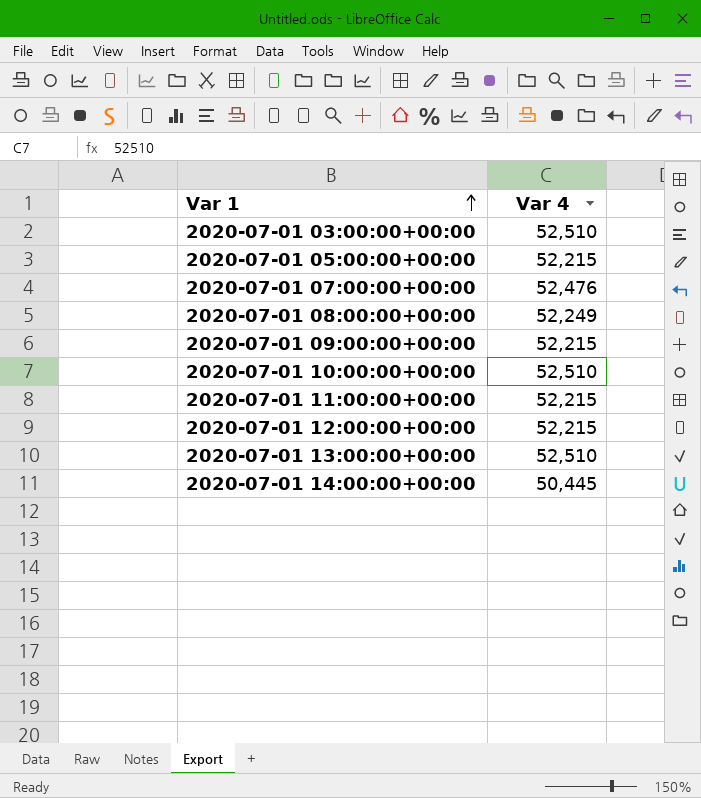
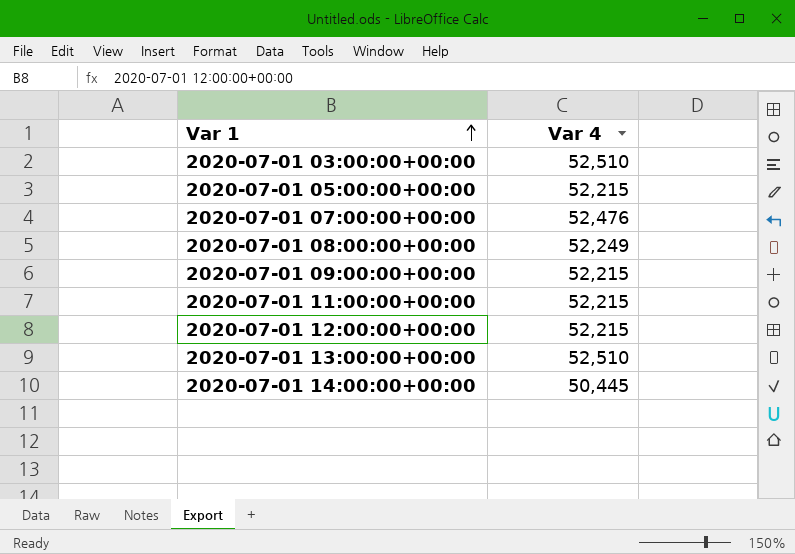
row 2020-07-01 10:00:00+00:00: 52,510 -> none

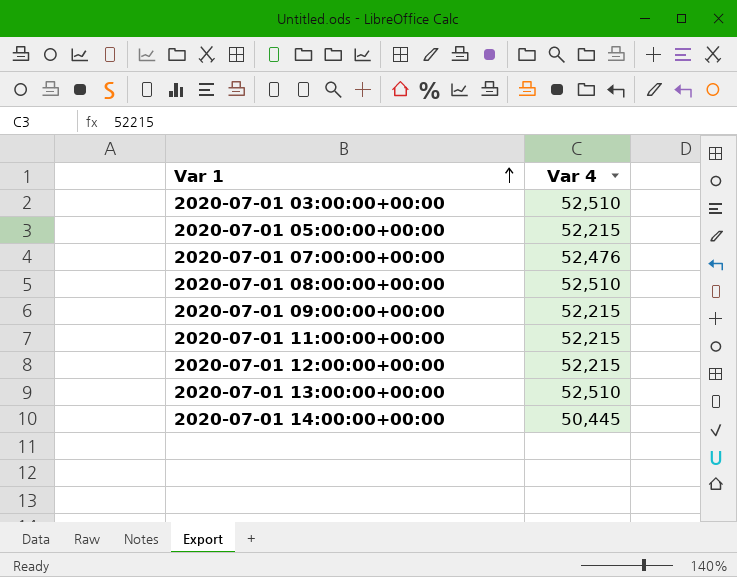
2020-07-01 08:00:00+00:00 | Var 4: 52,249 -> 52,510

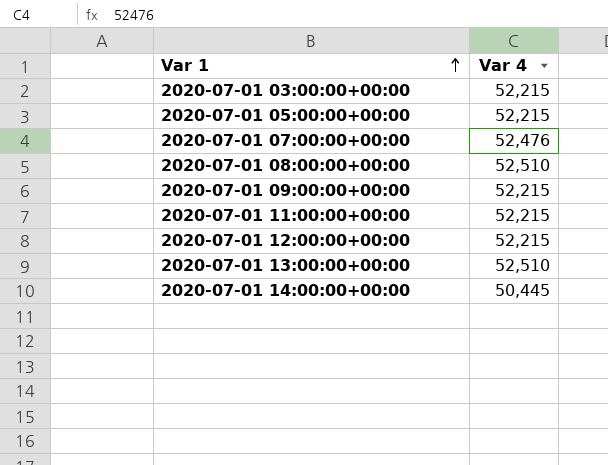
2020-07-01 03:00:00+00:00 | Var 4: 52,510 -> 52,215

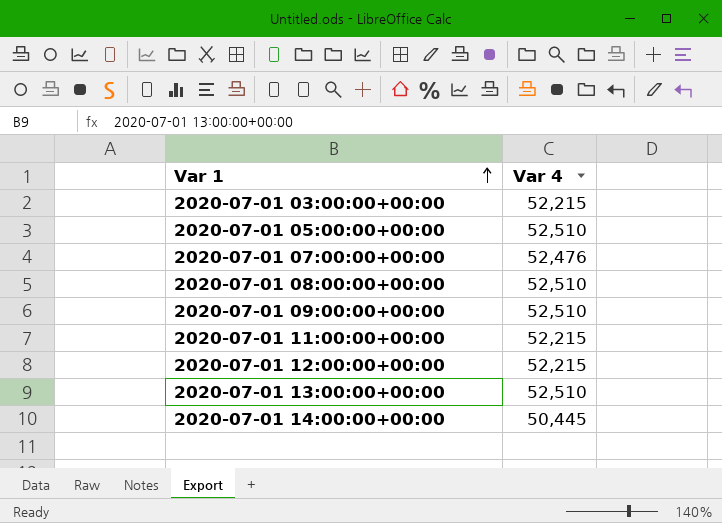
2020-07-01 05:00:00+00:00 | Var 4: 52,215 -> 52,510
2020-07-01 09:00:00+00:00 | Var 4: 52,215 -> 52,510

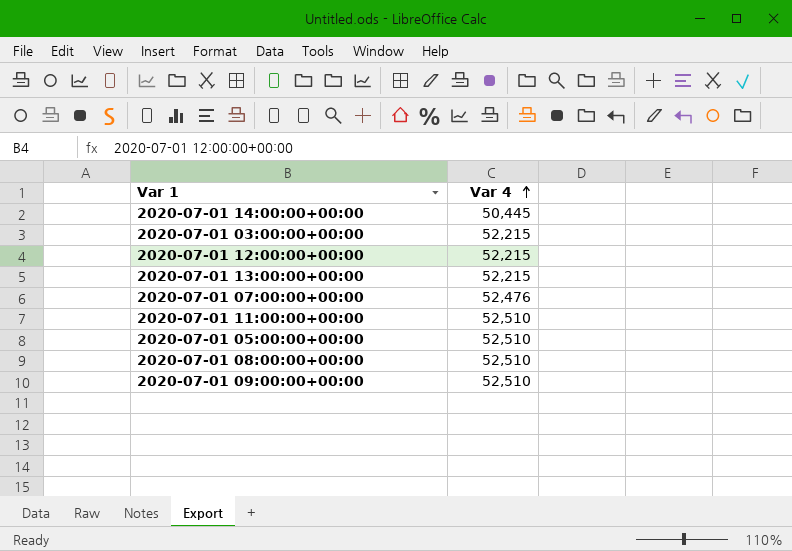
row order: Var 1 ascending -> Var 4 ascending
2020-07-01 13:00:00+00:00 | Var 4: 52,510 -> 52,215
2020-07-01 11:00:00+00:00 | Var 4: 52,215 -> 52,510

